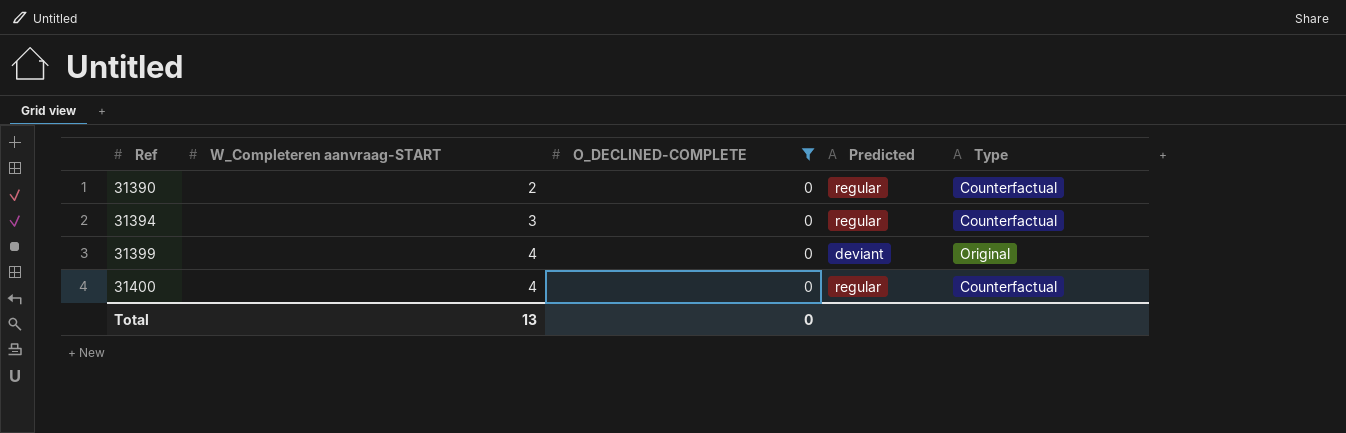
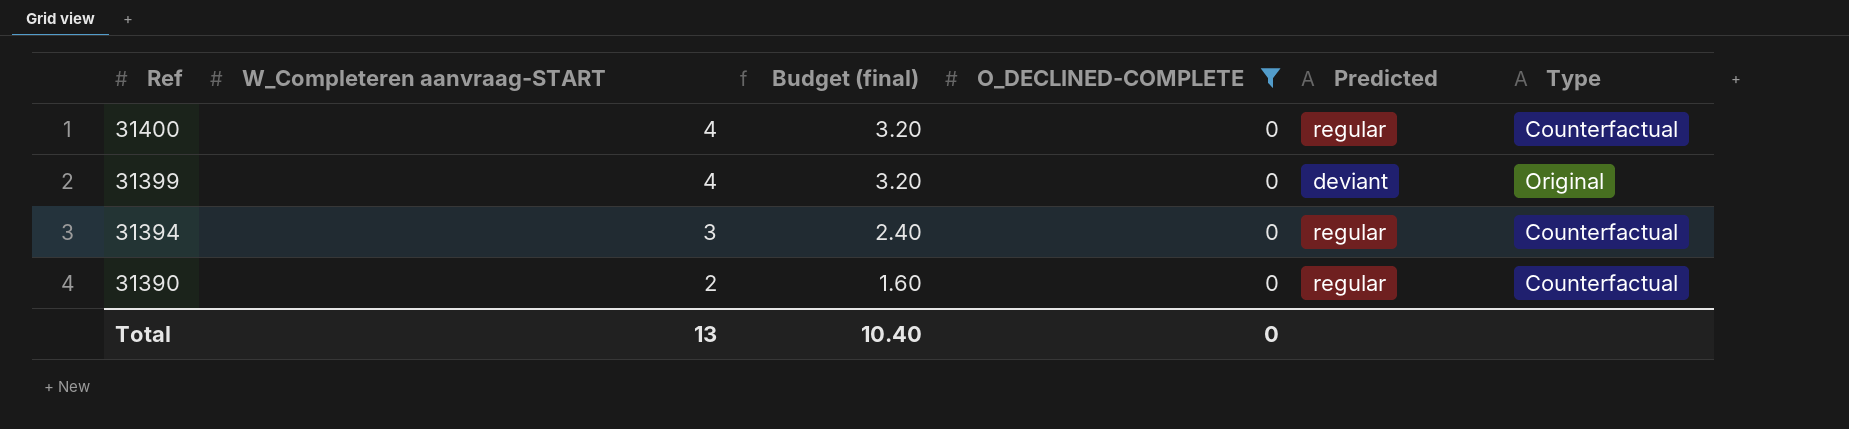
row order: Ref ascending -> Ref descending
column Budget (final) | formula: none -> [W_Completeren aanvraag-START] * 0.8

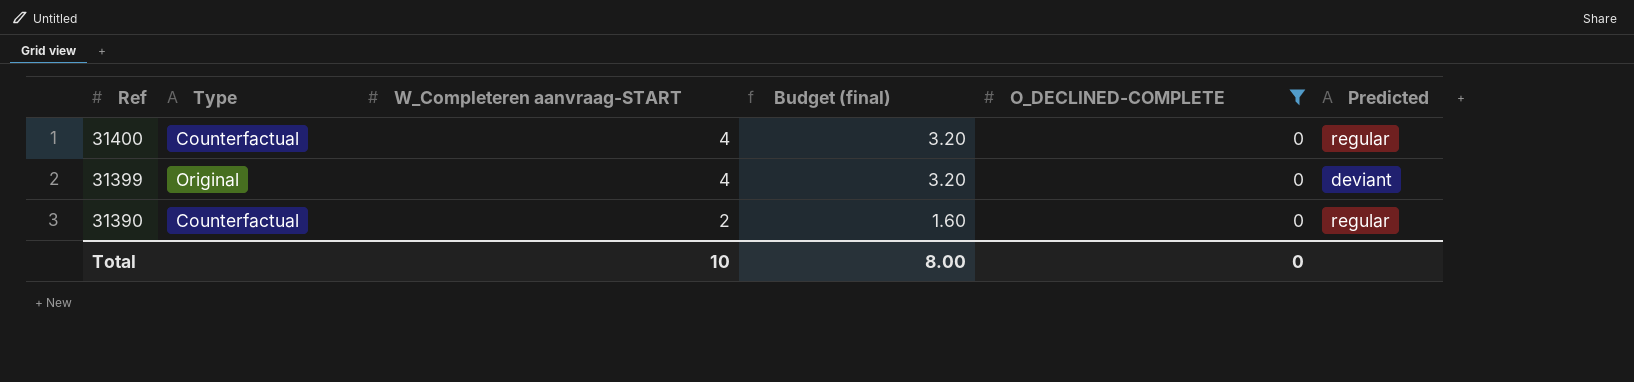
column Type | position: 6 -> 2
row 31394: 3 | 2.40 | 0 | regular | Counterfactual -> none
Total | W_Completeren aanvraag-START: 13 -> 10
Total | Budget (final): 10.40 -> 8.00

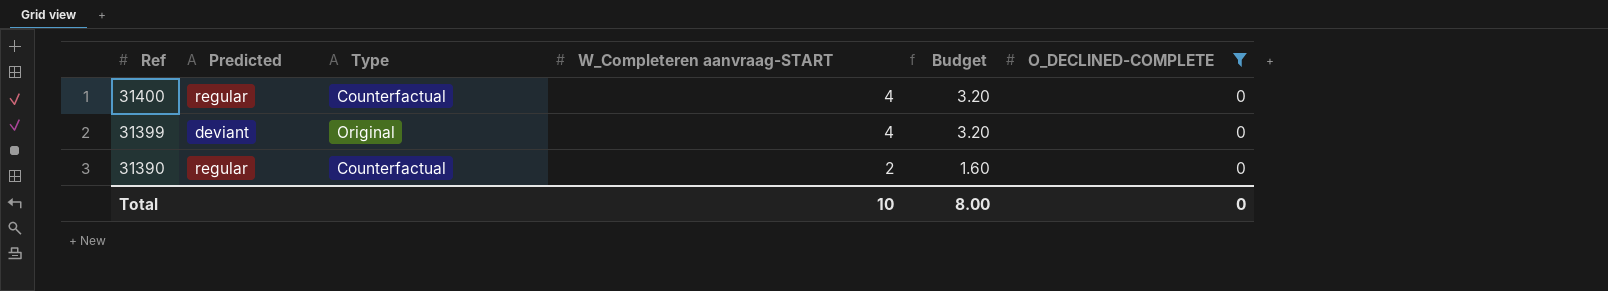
column Predicted | position: 6 -> 2
column name: Budget (final) -> Budget

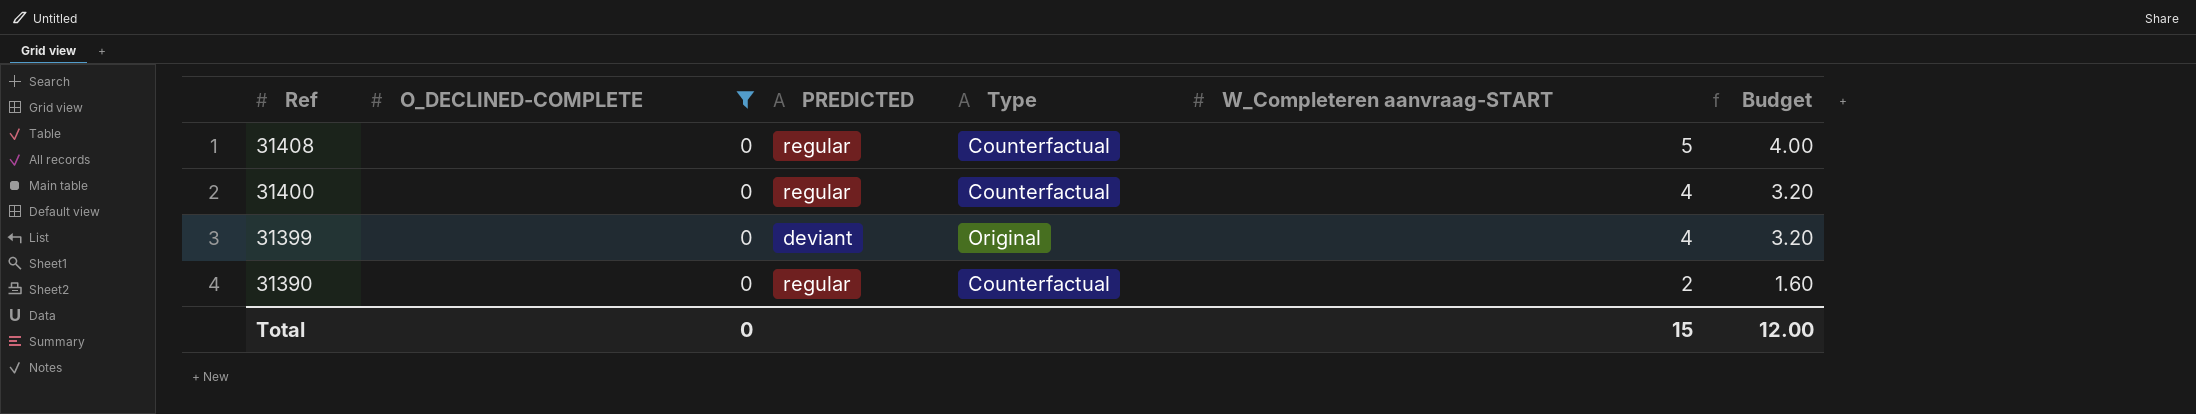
column O_DECLINED-COMPLETE | position: 6 -> 2
column name: Predicted -> PREDICTED
row 31408: none -> 0 | regular | Counterfactual | 5 | 4.00
Total | W_Completeren aanvraag-START: 10 -> 15
Total | Budget: 8.00 -> 12.00

